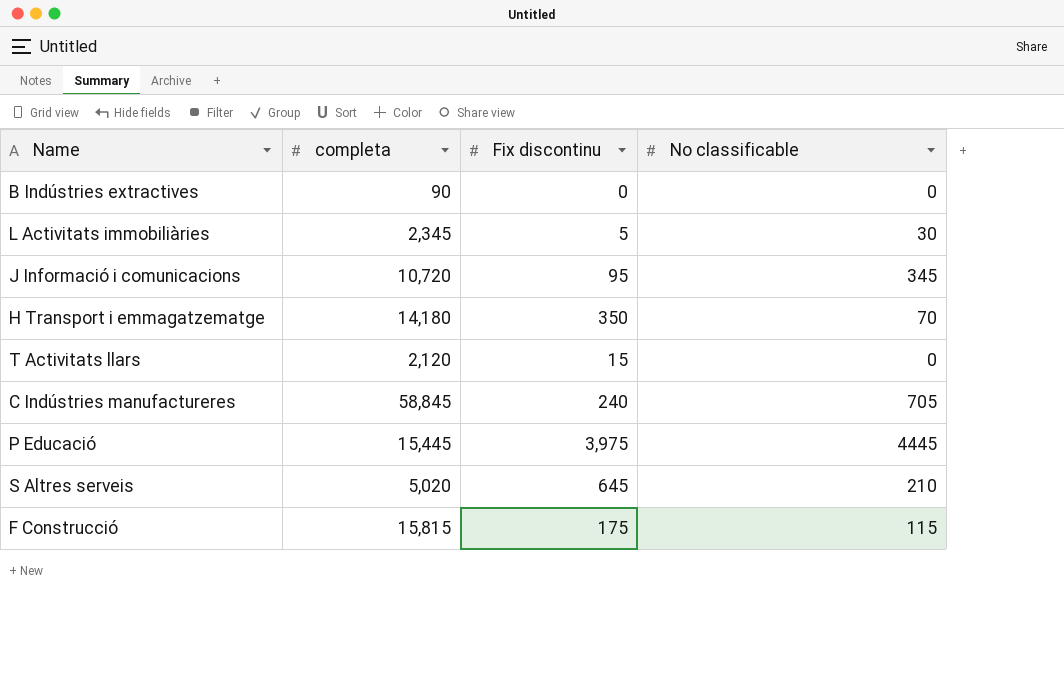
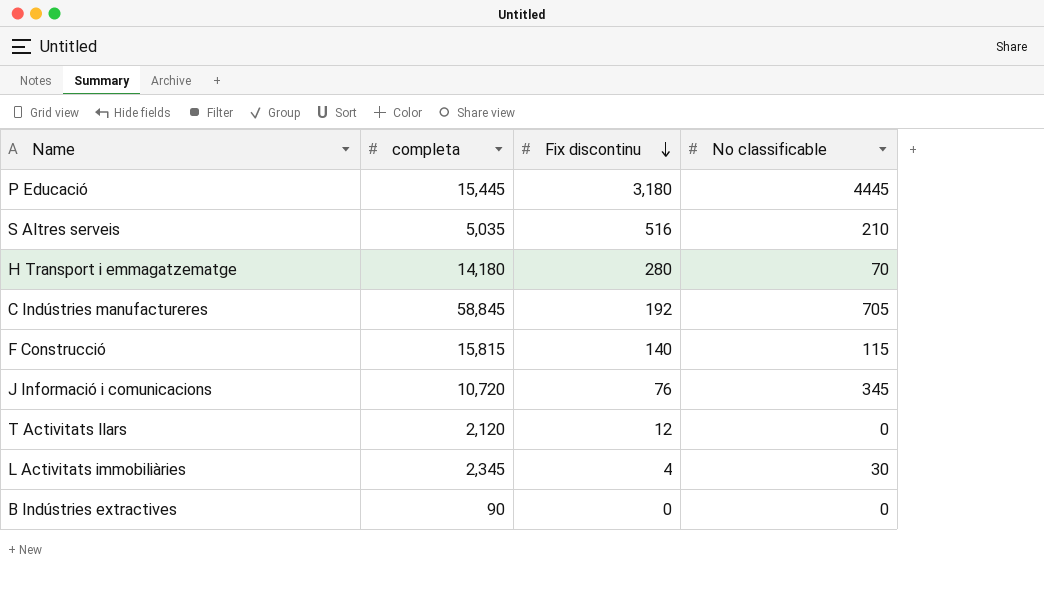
row order: none -> Fix discontinu descending
P Educació | Fix discontinu: 3,975 -> 3,180
S Altres serveis | completa: 5,020 -> 5,035
S Altres serveis | Fix discontinu: 645 -> 516
H Transport i emmagatzematge | Fix discontinu: 350 -> 280
C Indústries manufactureres | Fix discontinu: 240 -> 192
F Construcció | Fix discontinu: 175 -> 140
J Informació i comunicacions | Fix discontinu: 95 -> 76
T Activitats llars | Fix discontinu: 15 -> 12
L Activitats immobiliàries | Fix discontinu: 5 -> 4

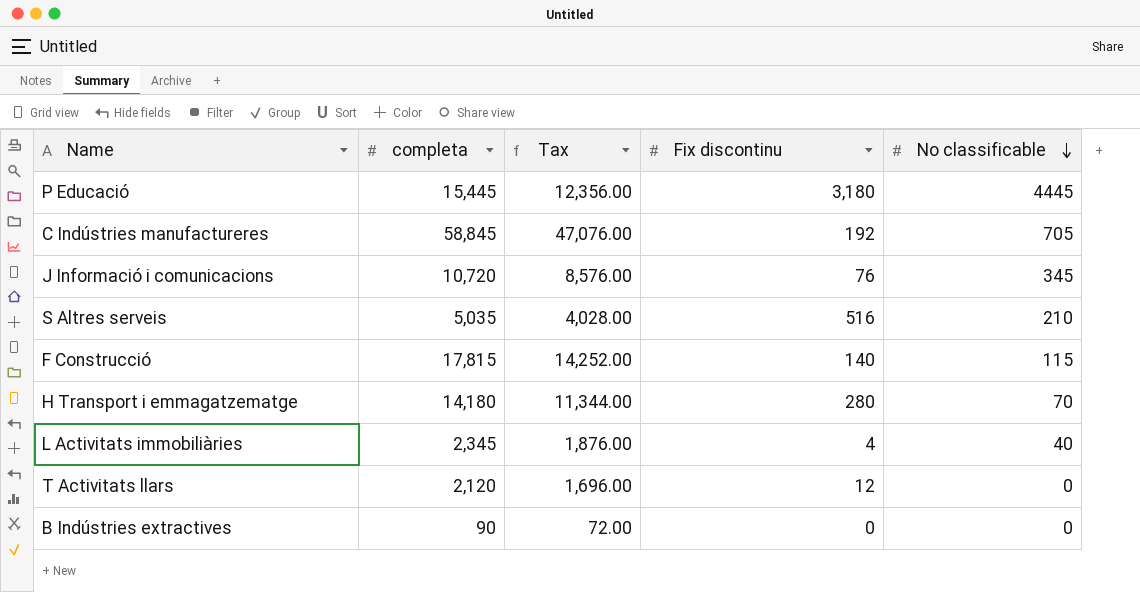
row order: Fix discontinu descending -> No classificable descending
column Tax | formula: none -> [completa] * 0.8
F Construcció | completa: 15,815 -> 17,815
L Activitats immobiliàries | No classificable: 30 -> 40

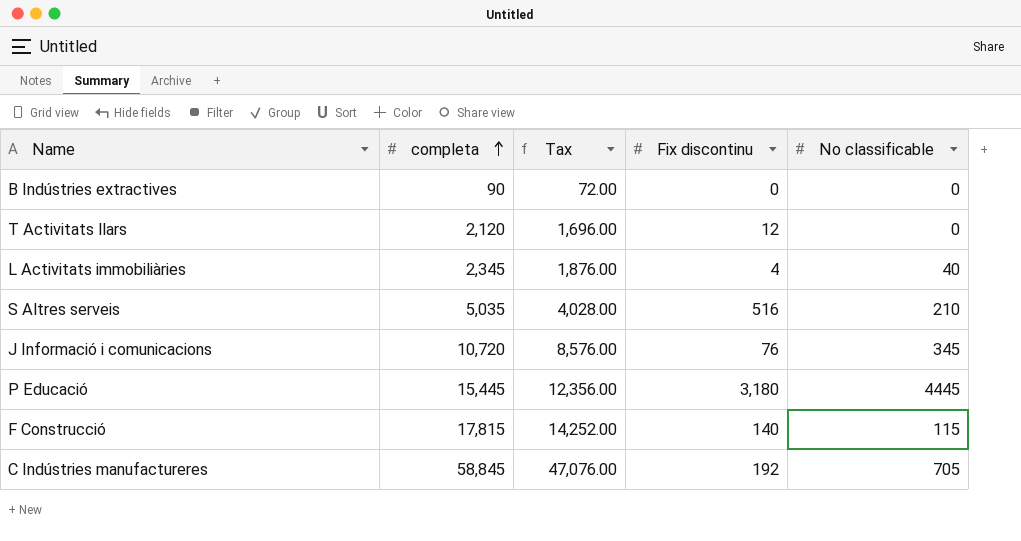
row order: No classificable descending -> completa ascending
row H Transport i emmagatzematge: 14,180 | 11,344.00 | 280 | 70 -> none

